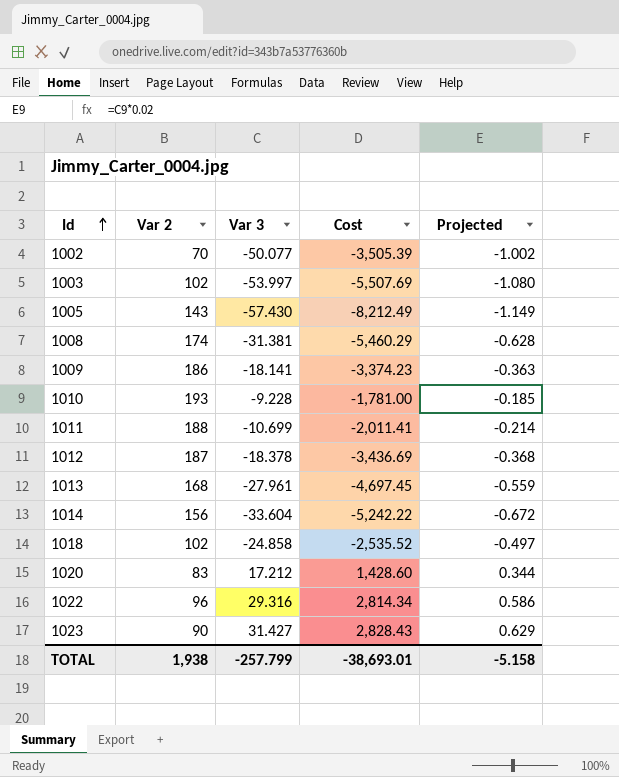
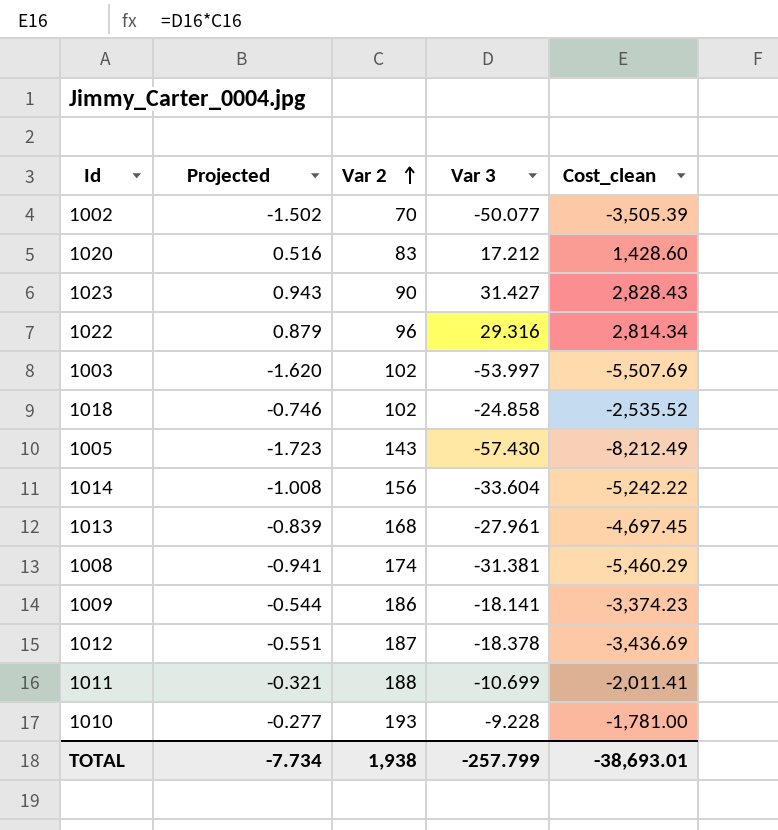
row order: Id ascending -> Var 2 ascending
column Projected | formula: [Var 3] * 0.02 -> [Var 3] * 0.03
column Projected | position: 5 -> 2
column name: Cost -> Cost_clean
TOTAL | Projected: -5.158 -> -7.734

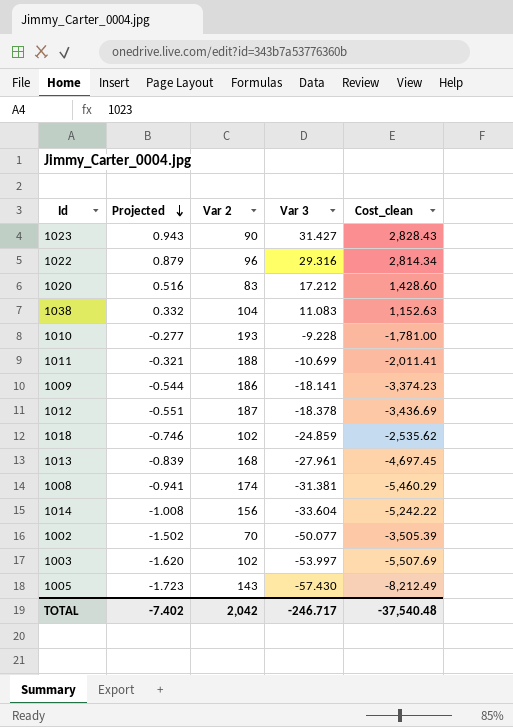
row order: Var 2 ascending -> Projected descending
row 1038: none -> 0.332 | 104 | 11.083 | 1,152.63
1018 | Var 3: -24.858 -> -24.859
1018 | Cost_clean: -2,535.52 -> -2,535.62
TOTAL | Projected: -7.734 -> -7.402
TOTAL | Var 2: 1,938 -> 2,042
TOTAL | Var 3: -257.799 -> -246.717
TOTAL | Cost_clean: -38,693.01 -> -37,540.48

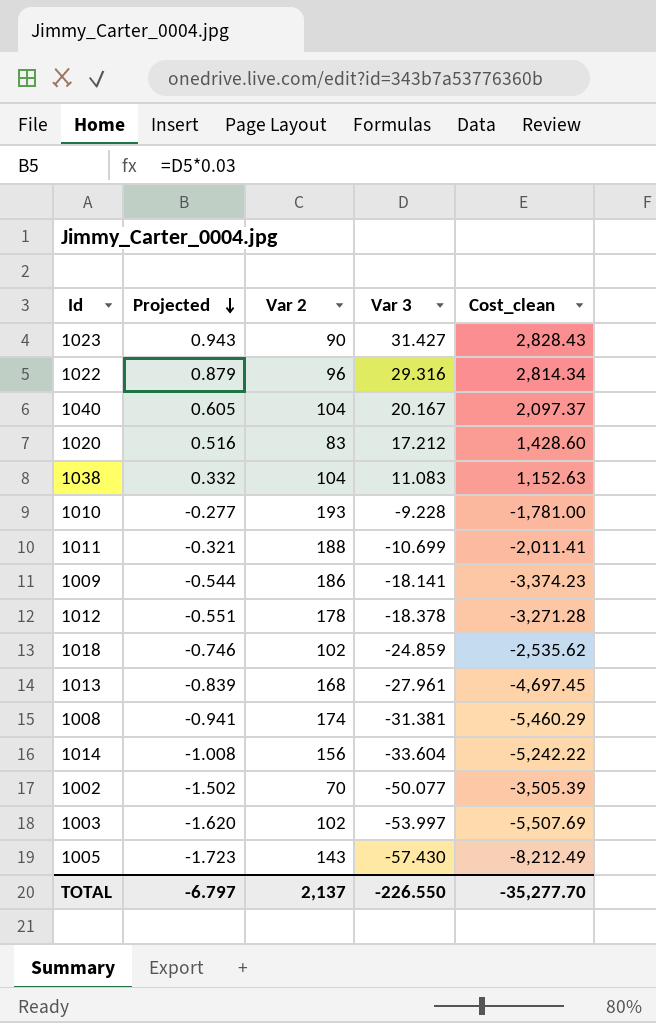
row 1040: none -> 0.605 | 104 | 20.167 | 2,097.37
1012 | Var 2: 187 -> 178
1012 | Cost_clean: -3,436.69 -> -3,271.28
TOTAL | Projected: -7.402 -> -6.797
TOTAL | Var 2: 2,042 -> 2,137
TOTAL | Var 3: -246.717 -> -226.550
TOTAL | Cost_clean: -37,540.48 -> -35,277.70

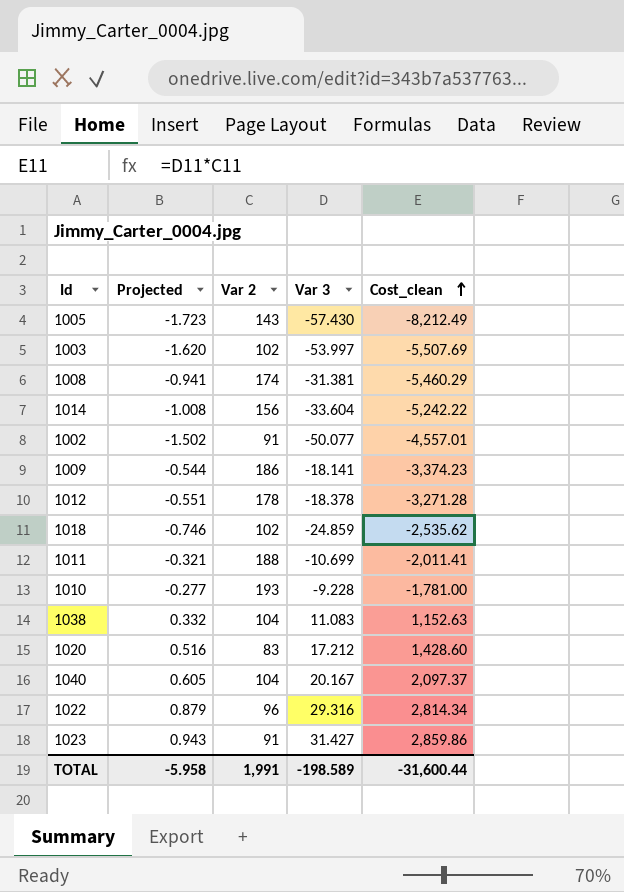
row order: Projected descending -> Cost_clean ascending
row 1013: -0.839 | 168 | -27.961 | -4,697.45 -> none
1002 | Var 2: 70 -> 91
1002 | Cost_clean: -3,505.39 -> -4,557.01
1023 | Var 2: 90 -> 91
1023 | Cost_clean: 2,828.43 -> 2,859.86
TOTAL | Projected: -6.797 -> -5.958
TOTAL | Var 2: 2,137 -> 1,991
TOTAL | Var 3: -226.550 -> -198.589
TOTAL | Cost_clean: -35,277.70 -> -31,600.44

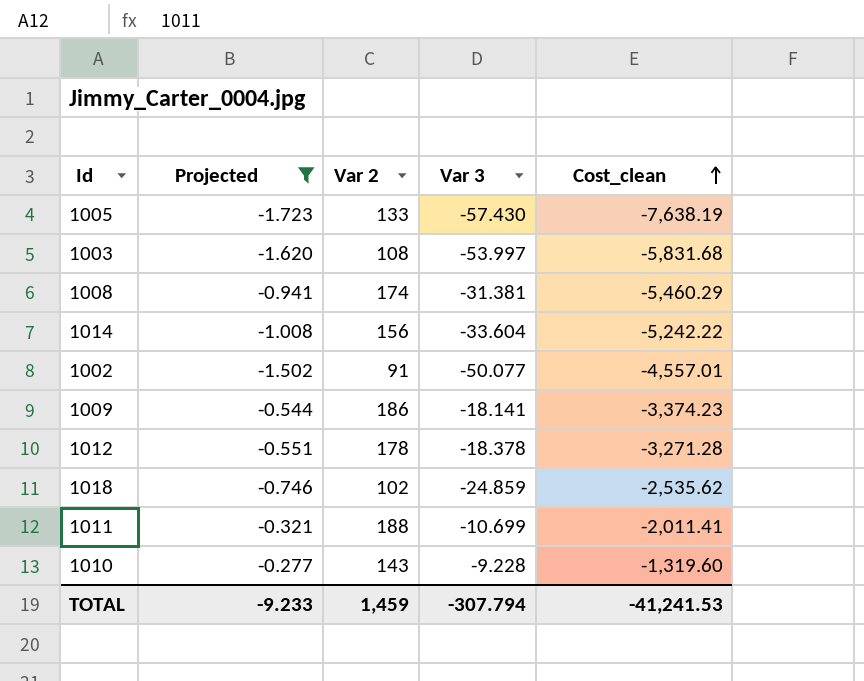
filter: none -> Projected <= -0.277
1005 | Var 2: 143 -> 133
1005 | Cost_clean: -8,212.49 -> -7,638.19
1003 | Var 2: 102 -> 108
1003 | Cost_clean: -5,507.69 -> -5,831.68
1010 | Var 2: 193 -> 143
1010 | Cost_clean: -1,781.00 -> -1,319.60
TOTAL | Projected: -5.958 -> -9.233
TOTAL | Var 2: 1,991 -> 1,459
TOTAL | Var 3: -198.589 -> -307.794
TOTAL | Cost_clean: -31,600.44 -> -41,241.53

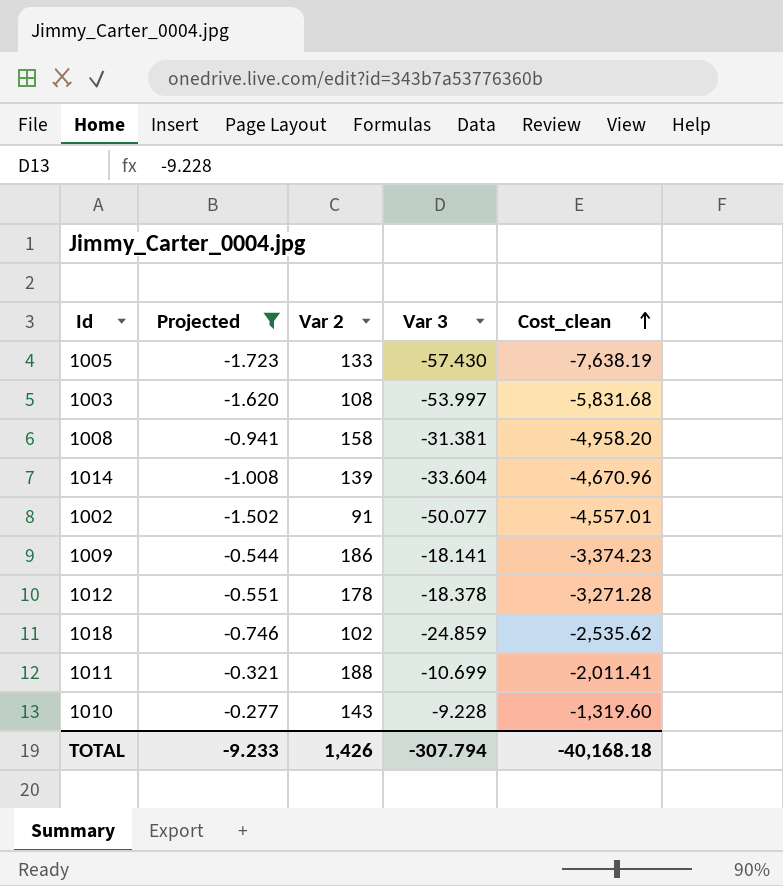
1008 | Var 2: 174 -> 158
1008 | Cost_clean: -5,460.29 -> -4,958.20
1014 | Var 2: 156 -> 139
1014 | Cost_clean: -5,242.22 -> -4,670.96
TOTAL | Var 2: 1,459 -> 1,426
TOTAL | Cost_clean: -41,241.53 -> -40,168.18

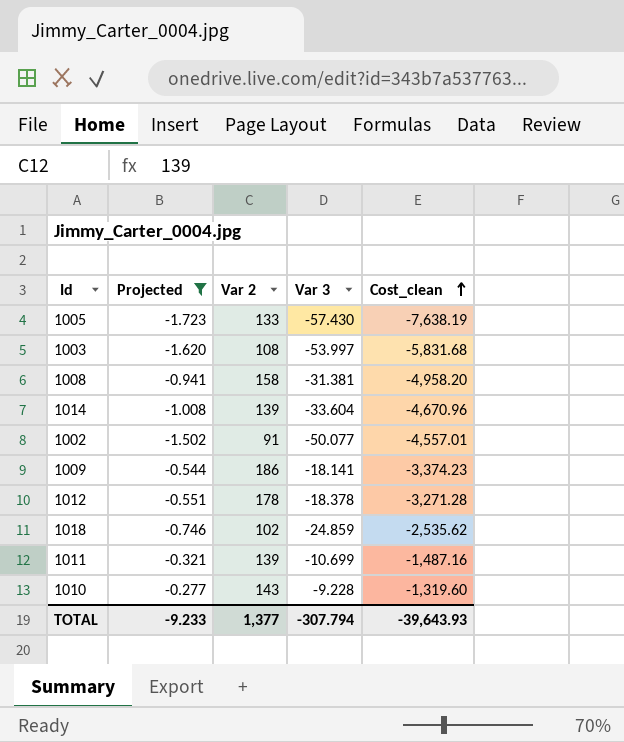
1011 | Var 2: 188 -> 139
1011 | Cost_clean: -2,011.41 -> -1,487.16
TOTAL | Var 2: 1,426 -> 1,377
TOTAL | Cost_clean: -40,168.18 -> -39,643.93

